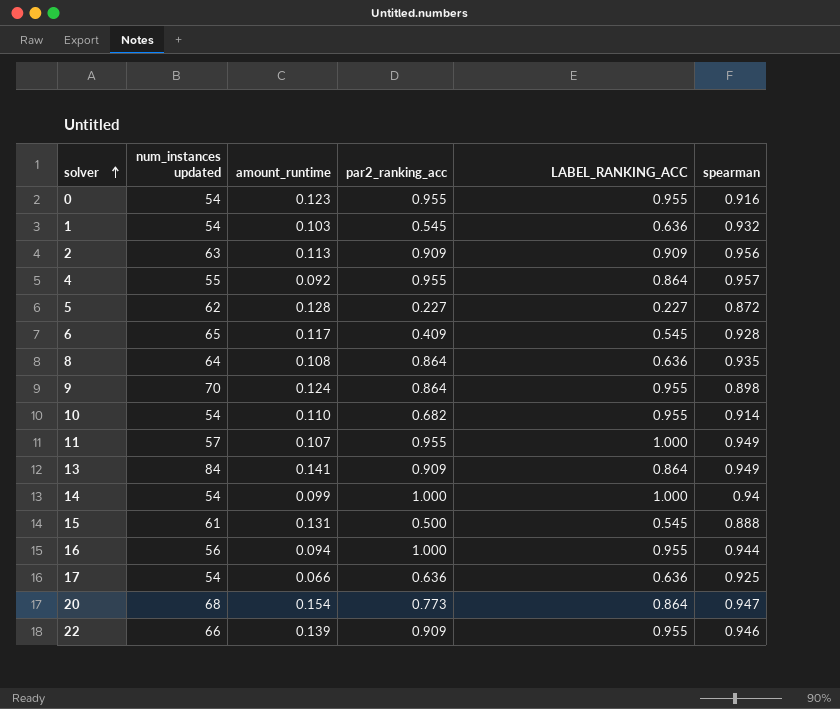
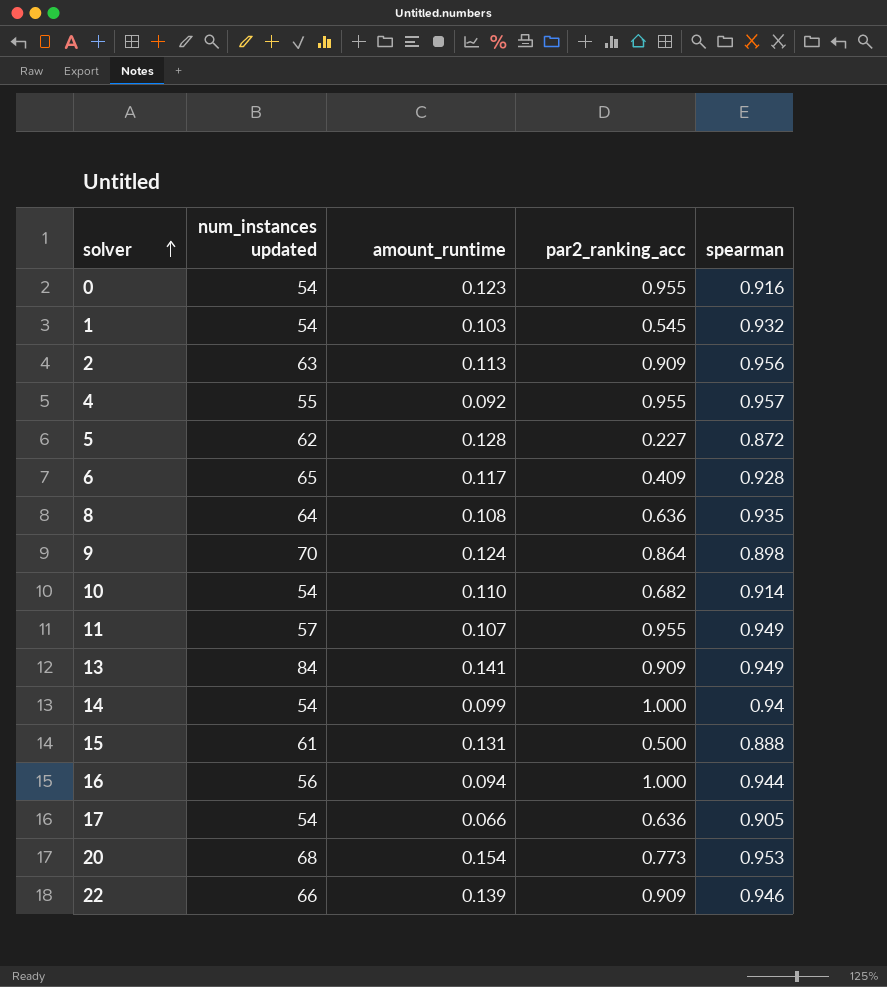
column LABEL_RANKING_ACC | position: 5 -> none
8 | par2_ranking_acc: 0.864 -> 0.636
17 | spearman: 0.925 -> 0.905
20 | spearman: 0.947 -> 0.953

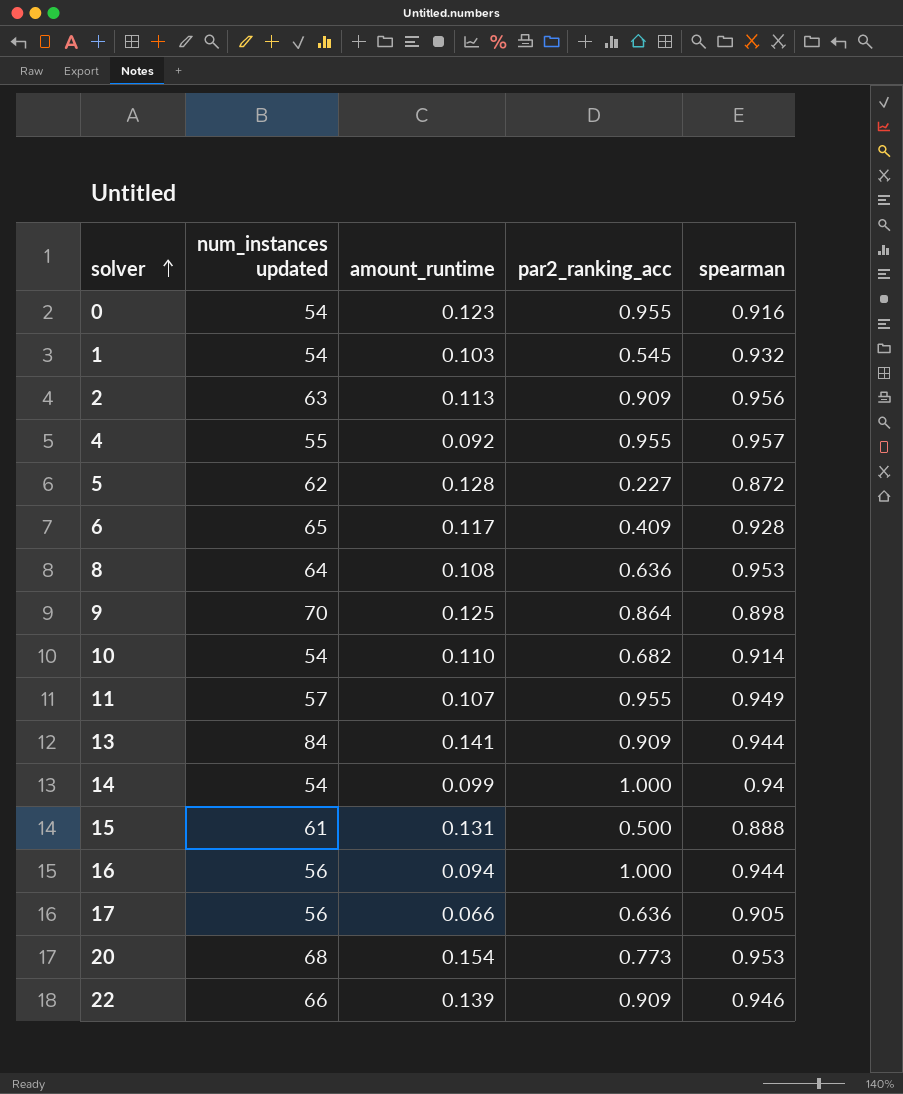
8 | spearman: 0.935 -> 0.953
9 | amount_runtime: 0.124 -> 0.125
13 | spearman: 0.949 -> 0.944
17 | num_instances updated: 54 -> 56

